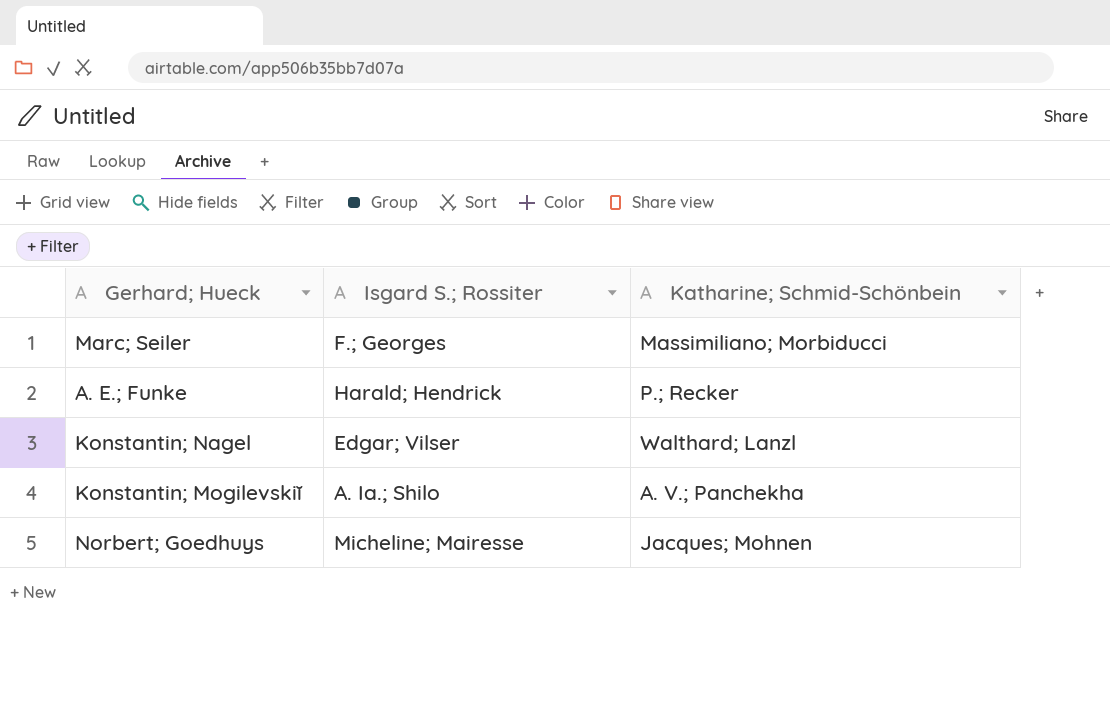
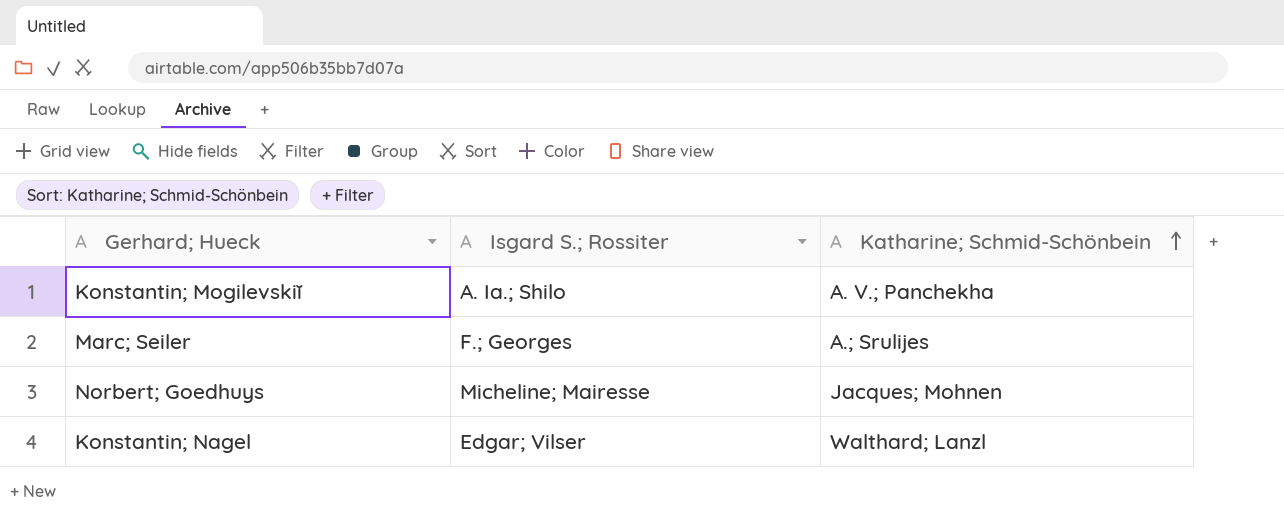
row order: none -> Katharine; Schmid-Schönbein ascending
row A. E.; Funke: Harald; Hendrick | P.; Recker -> none
Marc; Seiler | Katharine; Schmid-Schönbein: Massimiliano; Morbiducci -> A.; Srulijes

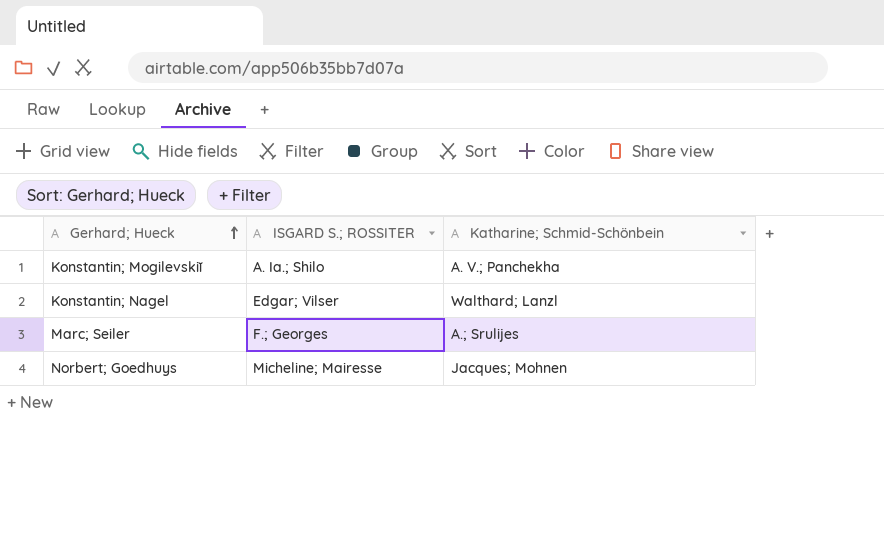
row order: Katharine; Schmid-Schönbein ascending -> Gerhard; Hueck ascending
column name: Isgard S.; Rossiter -> ISGARD S.; ROSSITER

